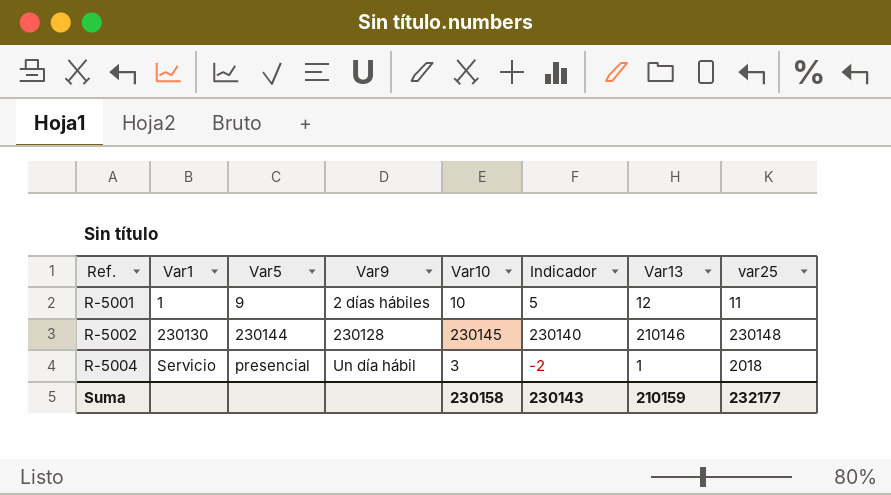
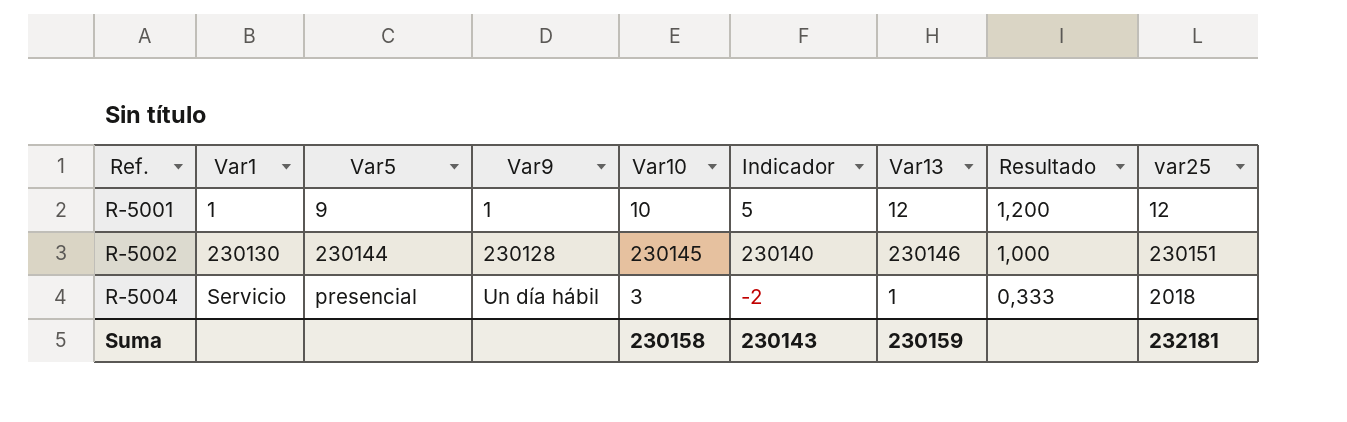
column Resultado | formula: none -> [Var13] / [Var10]
R-5001 | Var9: 2 días hábiles -> 1
R-5001 | var25: 11 -> 12
R-5002 | Var13: 210146 -> 230146
R-5002 | var25: 230148 -> 230151
Suma | Var13: 210159 -> 230159
Suma | var25: 232177 -> 232181

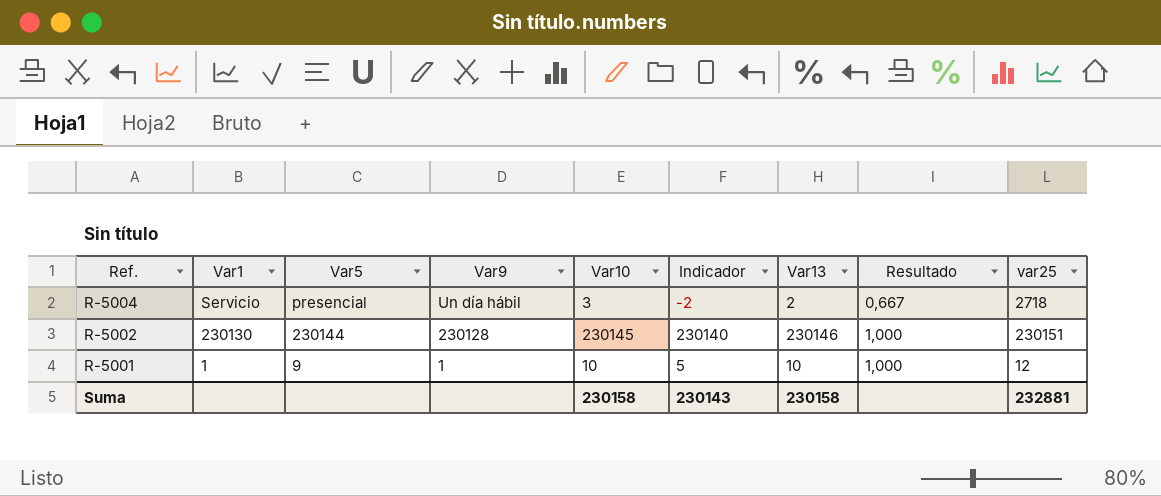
row order: Ref. ascending -> Ref. descending
R-5004 | Var13: 1 -> 2
R-5004 | Resultado: 0,333 -> 0,667
R-5004 | var25: 2018 -> 2718
R-5001 | Var13: 12 -> 10
R-5001 | Resultado: 1,200 -> 1,000
Suma | Var13: 230159 -> 230158
Suma | var25: 232181 -> 232881

